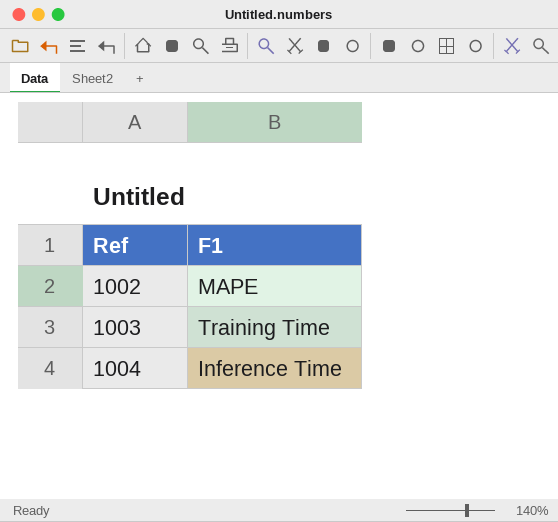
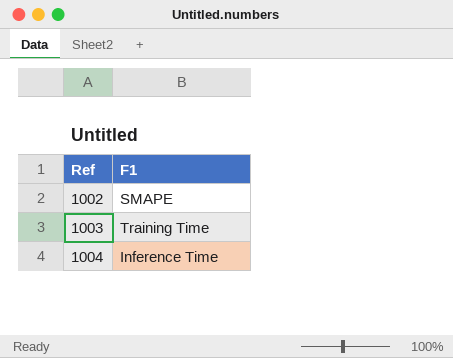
1002 | F1: MAPE -> SMAPE

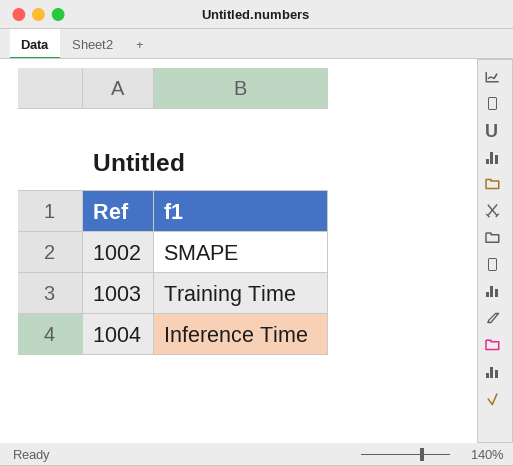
column name: F1 -> f1

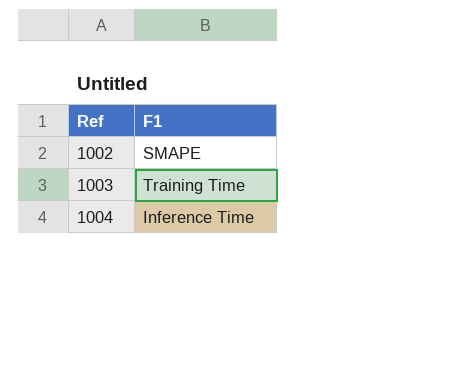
column name: f1 -> F1

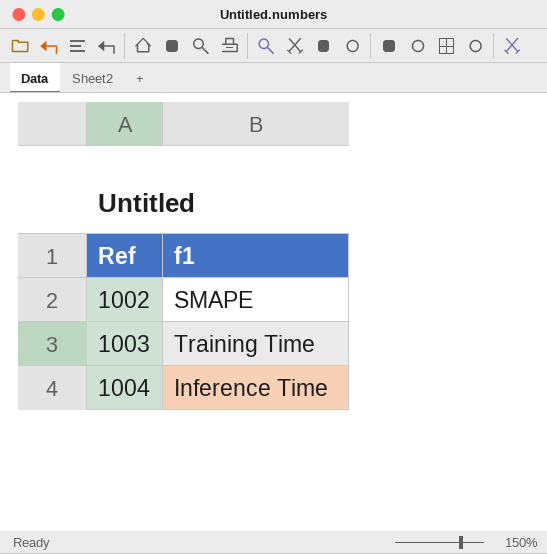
column name: F1 -> f1

